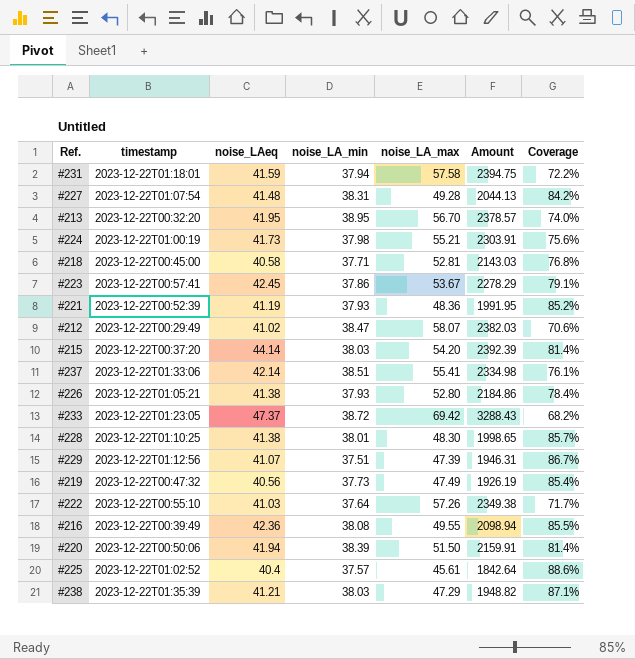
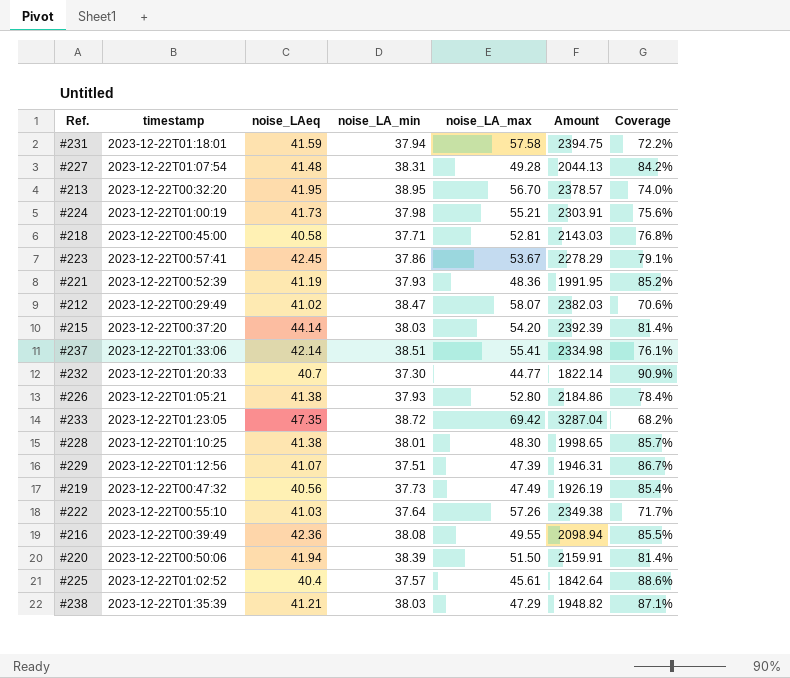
row #232: none -> 2023-12-22T01:20:33 | 40.7 | 37.30 | 44.77 | 1822.14 | 90.9%
#233 | noise_LAeq: 47.37 -> 47.35
#233 | Amount: 3288.43 -> 3287.04

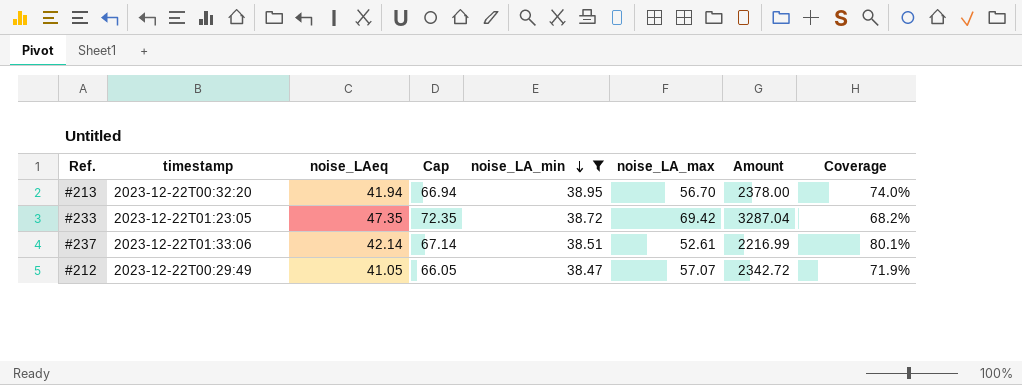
filter: none -> noise_LA_min >= 38.47
row order: none -> noise_LA_min descending
column Cap | formula: none -> [noise_LAeq] + 25
#213 | noise_LAeq: 41.95 -> 41.94
#213 | Amount: 2378.57 -> 2378.00
#237 | noise_LA_max: 55.41 -> 52.61
#237 | Amount: 2334.98 -> 2216.99
#237 | Coverage: 76.1% -> 80.1%
#212 | noise_LAeq: 41.02 -> 41.05
#212 | noise_LA_max: 58.07 -> 57.07
#212 | Amount: 2382.03 -> 2342.72
#212 | Coverage: 70.6% -> 71.9%

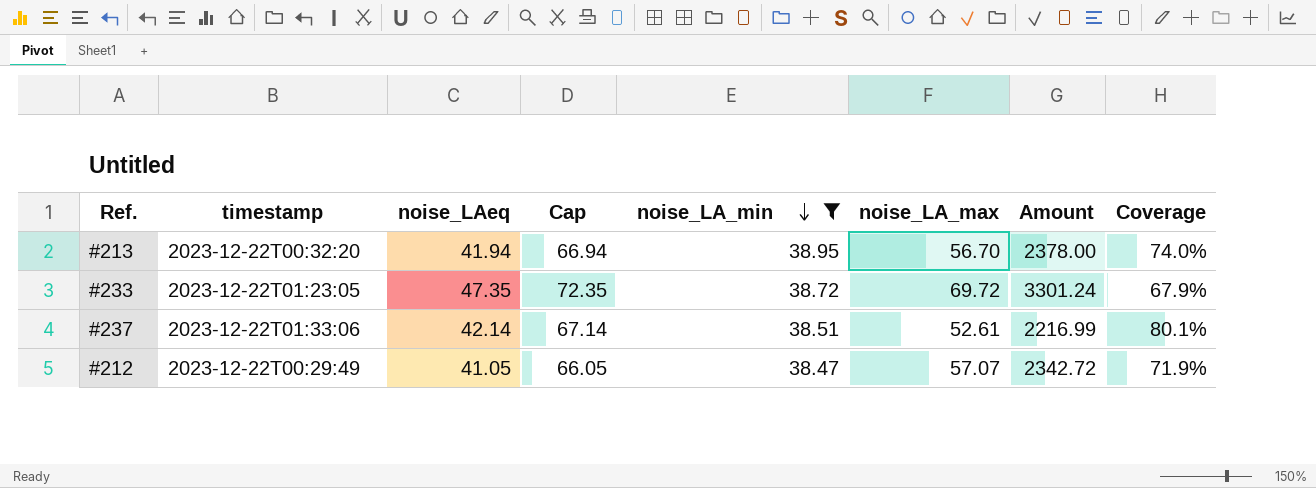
#233 | noise_LA_max: 69.42 -> 69.72
#233 | Amount: 3287.04 -> 3301.24
#233 | Coverage: 68.2% -> 67.9%

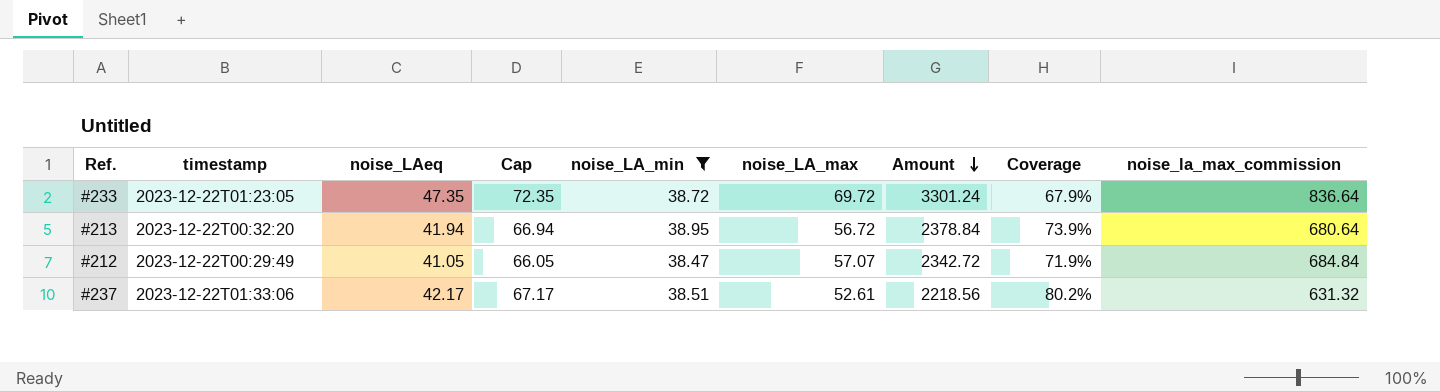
row order: noise_LA_min descending -> Amount descending
column noise_la_max_commission | formula: none -> [noise_LA_max] * 12
#213 | noise_LA_max: 56.70 -> 56.72
#213 | Amount: 2378.00 -> 2378.84
#213 | Coverage: 74.0% -> 73.9%
#237 | noise_LAeq: 42.14 -> 42.17
#237 | Cap: 67.14 -> 67.17
#237 | Amount: 2216.99 -> 2218.56
#237 | Coverage: 80.1% -> 80.2%

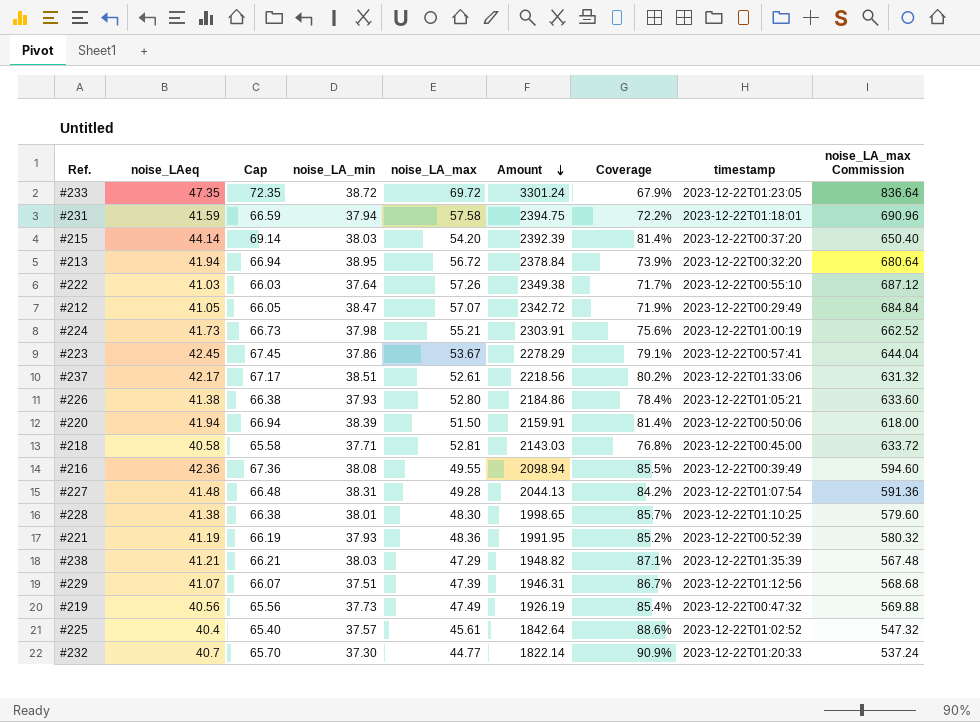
filter: noise_LA_min >= 38.47 -> none
column timestamp | position: 2 -> 8
column name: noise_la_max_commission -> noise_LA_max Commission

